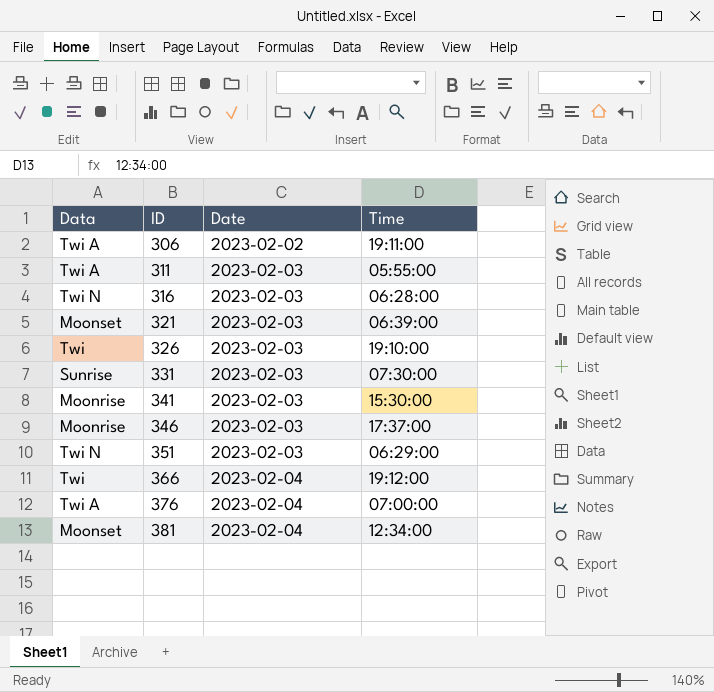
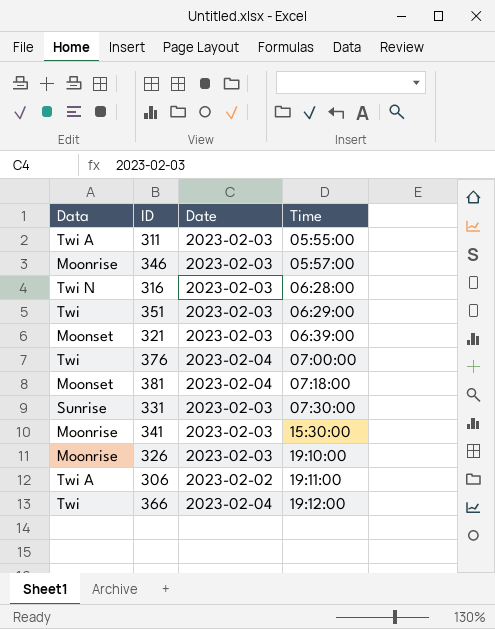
row order: ID ascending -> Time ascending
346 | Time: 17:37:00 -> 05:57:00
351 | Data: Twi N -> Twi
376 | Data: Twi A -> Twi
381 | Time: 12:34:00 -> 07:18:00
326 | Data: Twi -> Moonrise

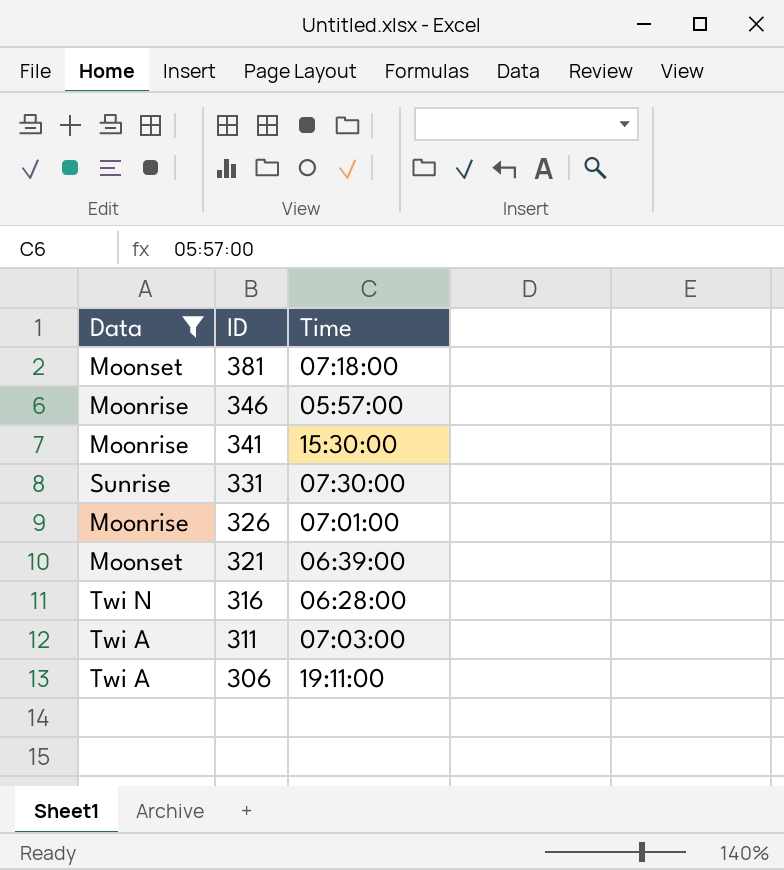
filter: none -> Data != Twi
row order: Time ascending -> ID descending
column Date | position: 3 -> none
326 | Time: 19:10:00 -> 07:01:00
311 | Time: 05:55:00 -> 07:03:00

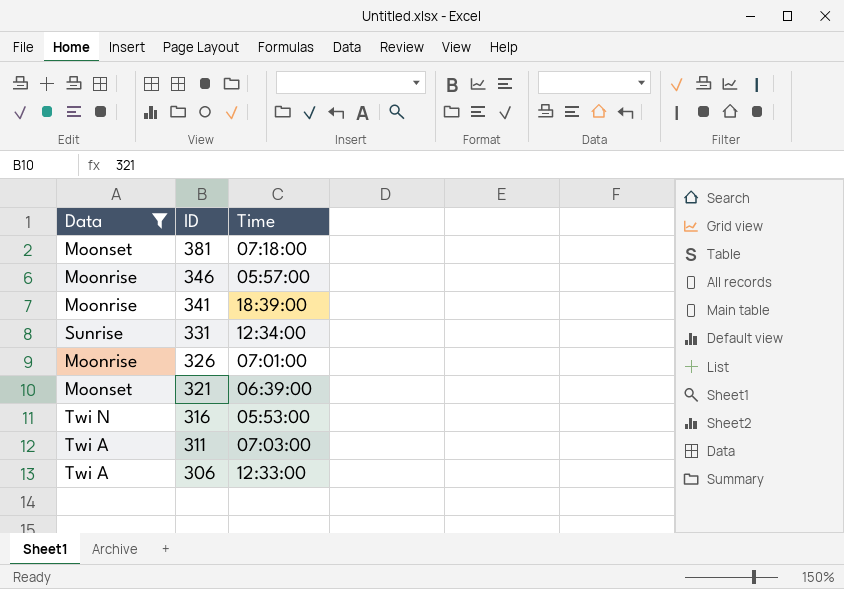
341 | Time: 15:30:00 -> 18:39:00
331 | Time: 07:30:00 -> 12:34:00
316 | Time: 06:28:00 -> 05:53:00
306 | Time: 19:11:00 -> 12:33:00

